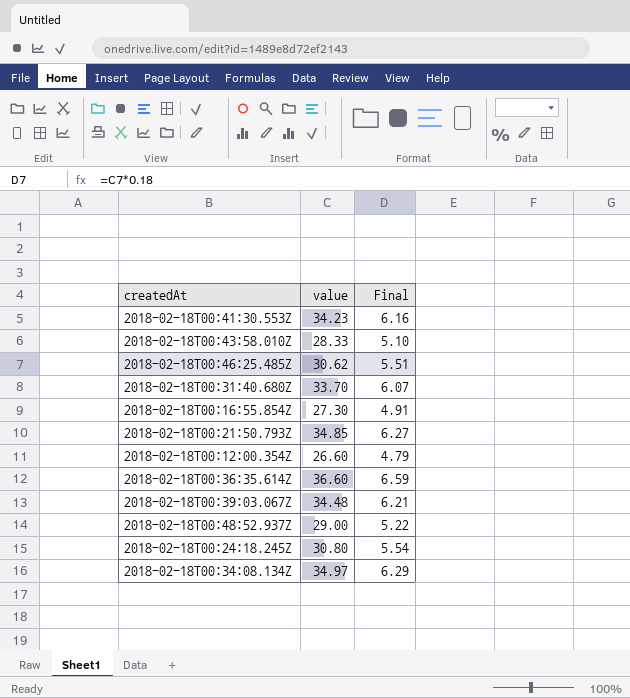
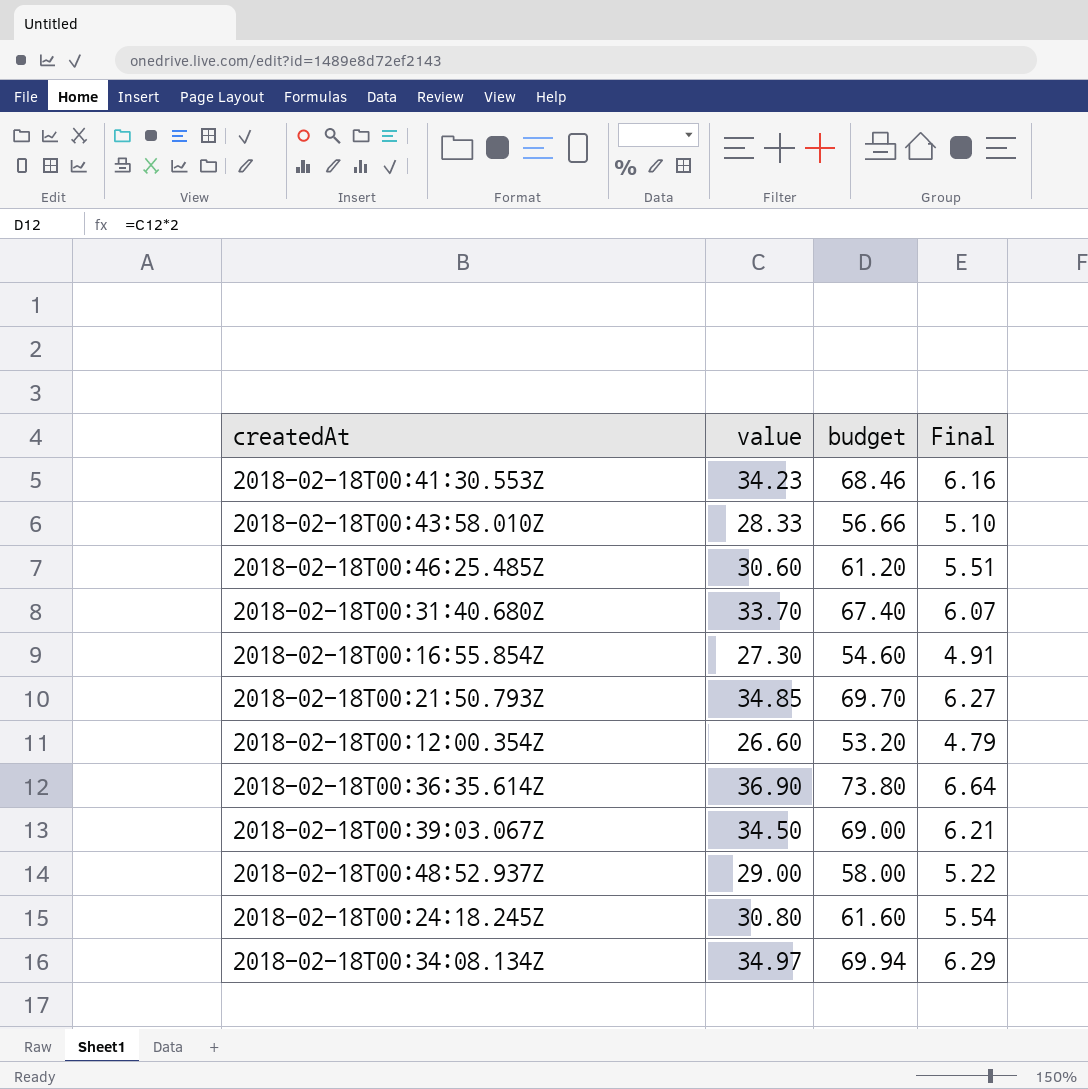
column budget | formula: none -> [value] * 2
2018-02-18T00:46:25.485Z | value: 30.62 -> 30.60
2018-02-18T00:36:35.614Z | value: 36.60 -> 36.90
2018-02-18T00:36:35.614Z | Final: 6.59 -> 6.64
2018-02-18T00:39:03.067Z | value: 34.48 -> 34.50

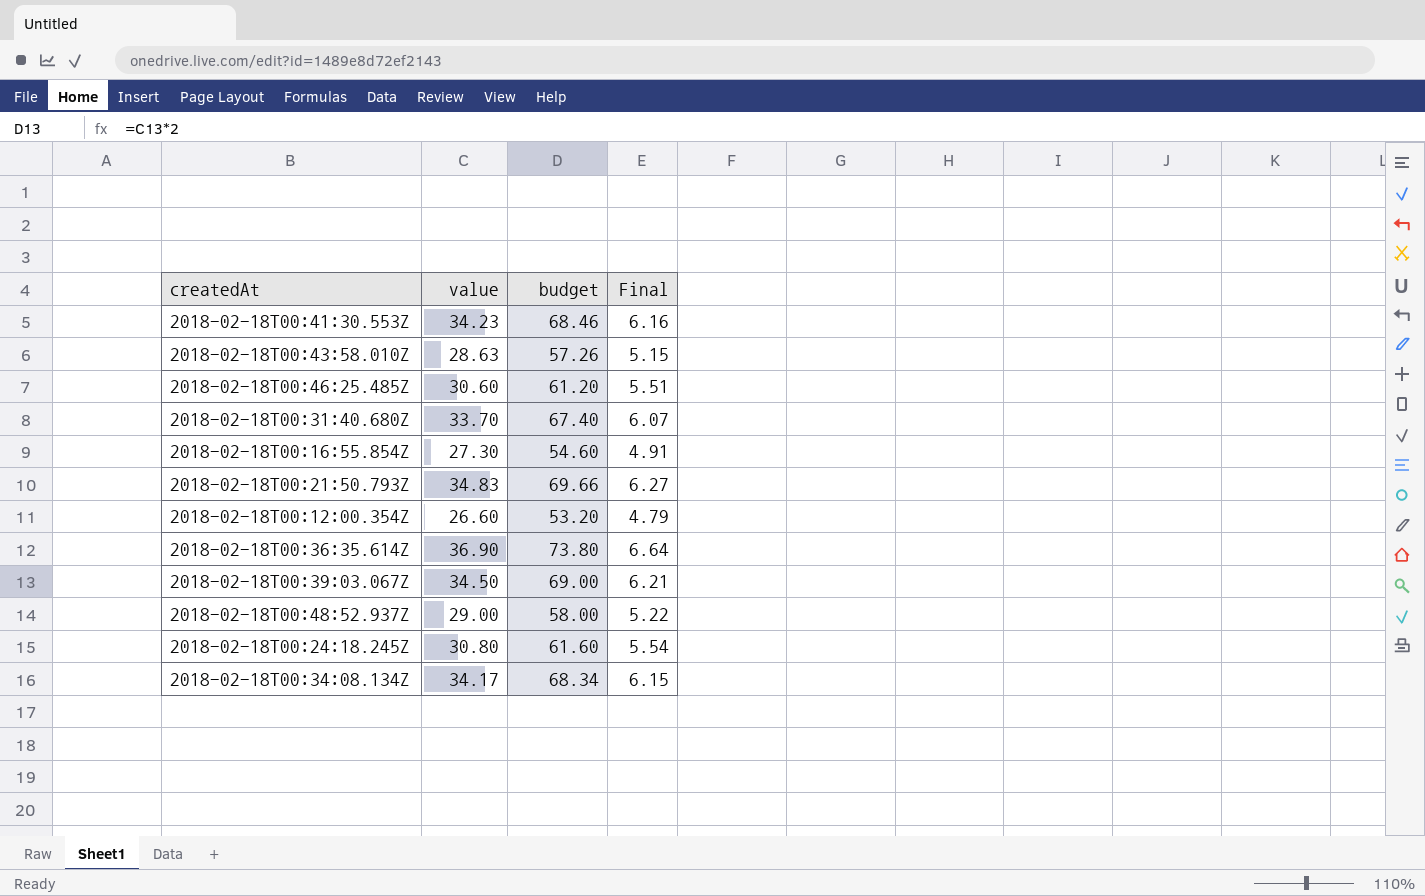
2018-02-18T00:43:58.010Z | value: 28.33 -> 28.63
2018-02-18T00:43:58.010Z | budget: 56.66 -> 57.26
2018-02-18T00:43:58.010Z | Final: 5.10 -> 5.15
2018-02-18T00:21:50.793Z | value: 34.85 -> 34.83
2018-02-18T00:21:50.793Z | budget: 69.70 -> 69.66
2018-02-18T00:34:08.134Z | value: 34.97 -> 34.17
2018-02-18T00:34:08.134Z | budget: 69.94 -> 68.34
2018-02-18T00:34:08.134Z | Final: 6.29 -> 6.15

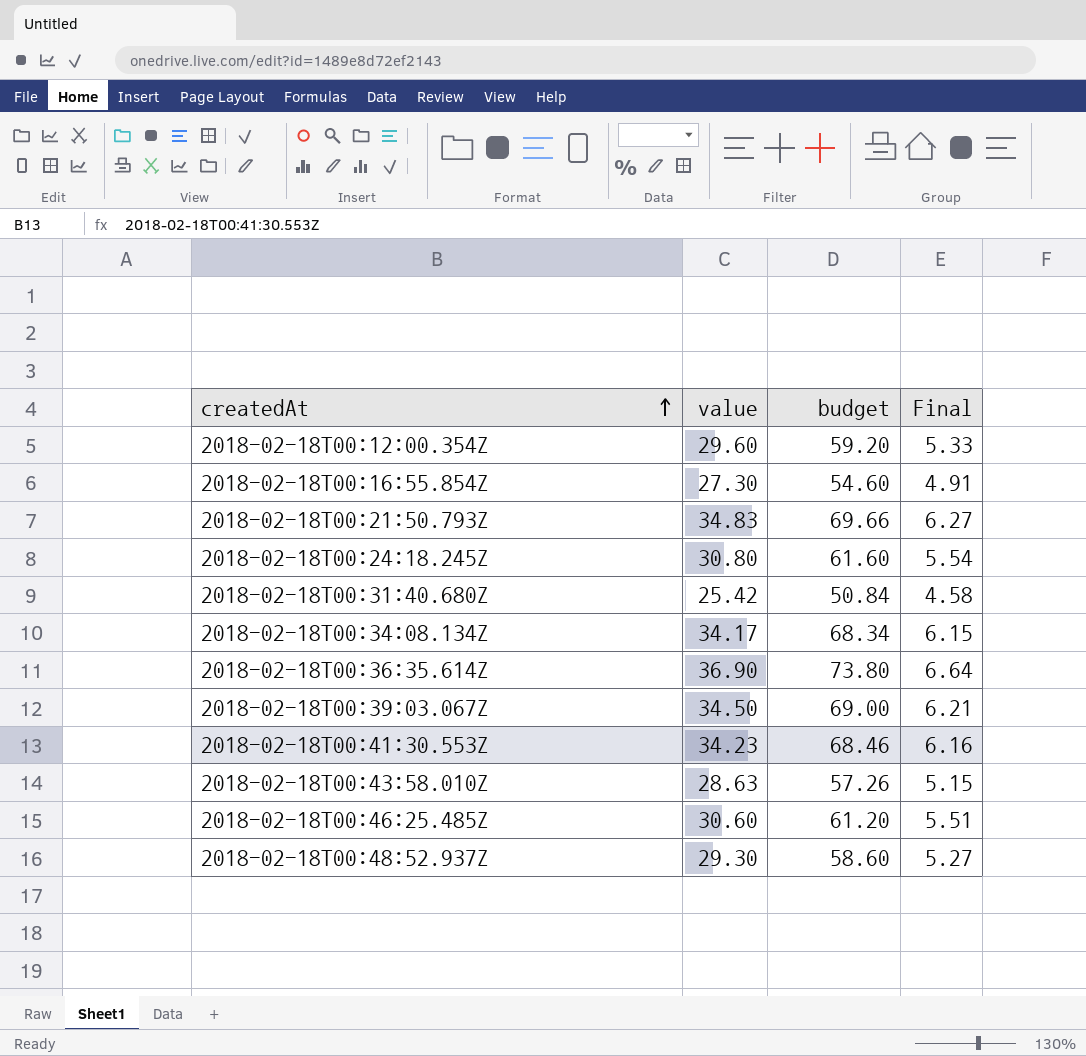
row order: none -> createdAt ascending
2018-02-18T00:12:00.354Z | value: 26.60 -> 29.60
2018-02-18T00:12:00.354Z | budget: 53.20 -> 59.20
2018-02-18T00:12:00.354Z | Final: 4.79 -> 5.33
2018-02-18T00:31:40.680Z | value: 33.70 -> 25.42
2018-02-18T00:31:40.680Z | budget: 67.40 -> 50.84
2018-02-18T00:31:40.680Z | Final: 6.07 -> 4.58
2018-02-18T00:48:52.937Z | value: 29.00 -> 29.30
2018-02-18T00:48:52.937Z | budget: 58.00 -> 58.60
2018-02-18T00:48:52.937Z | Final: 5.22 -> 5.27

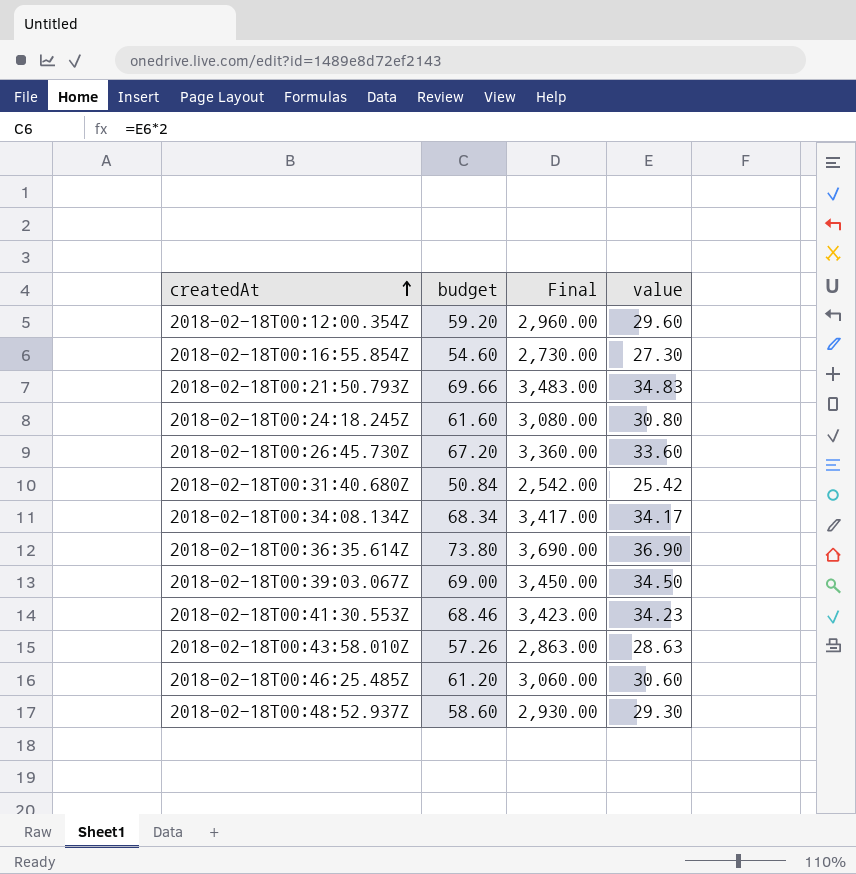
column Final | formula: [value] * 0.18 -> [value] * 100
column value | position: 2 -> 4
row 2018-02-18T00:26:45.730Z: none -> 67.20 | 3,360.00 | 33.60

